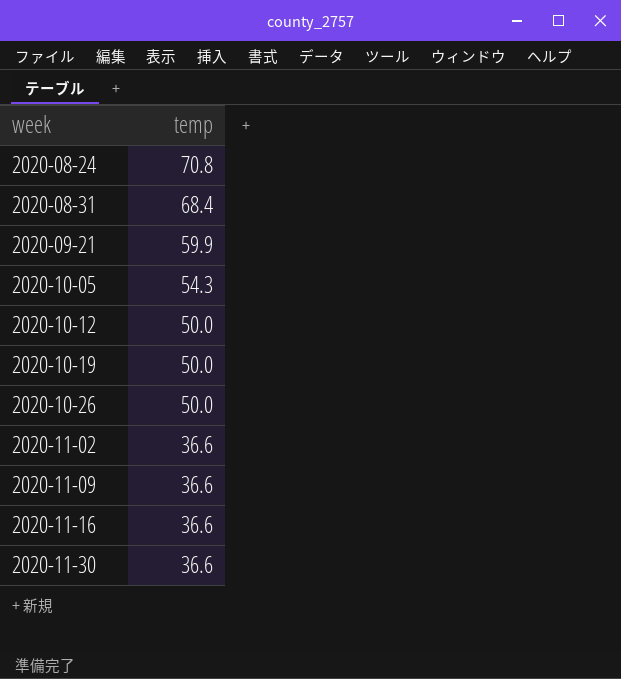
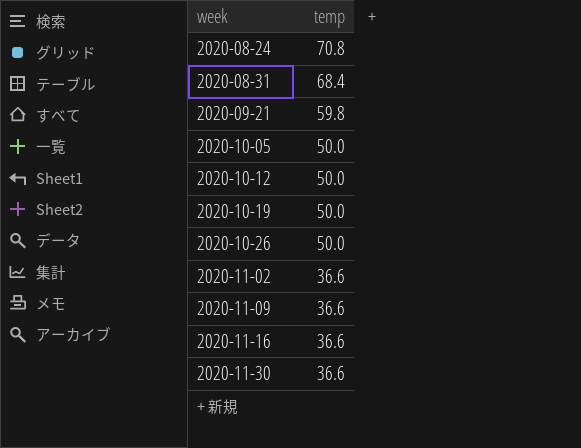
2020-09-21 | temp: 59.9 -> 59.8
2020-10-05 | temp: 54.3 -> 50.0

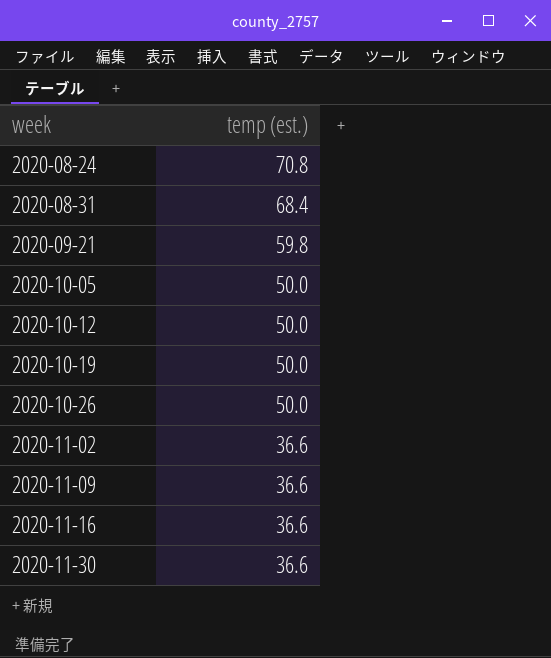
column name: temp -> temp (est.)

